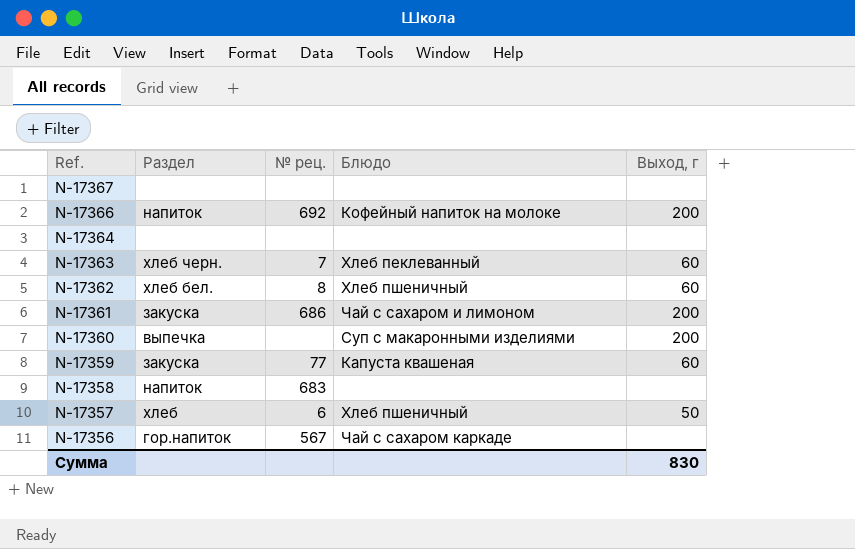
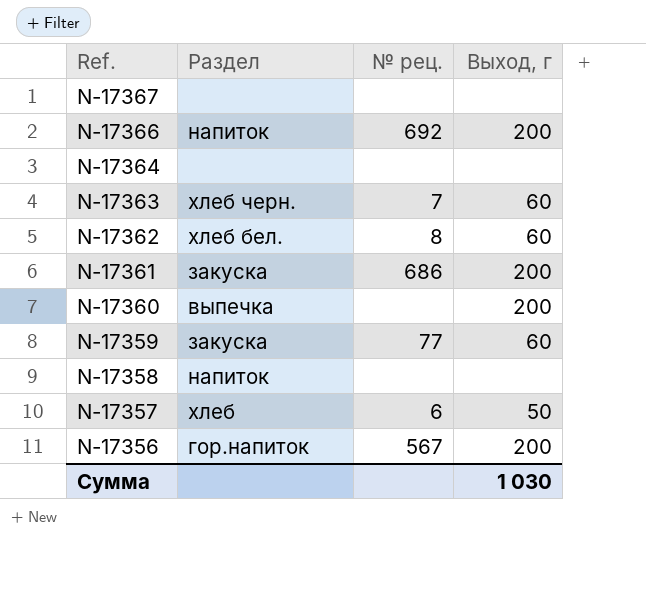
column Блюдо | position: 4 -> none
N-17358 | № рец.: 683 -> none
N-17356 | Выход, г: none -> 200
Сумма | Выход, г: 830 -> 1 030

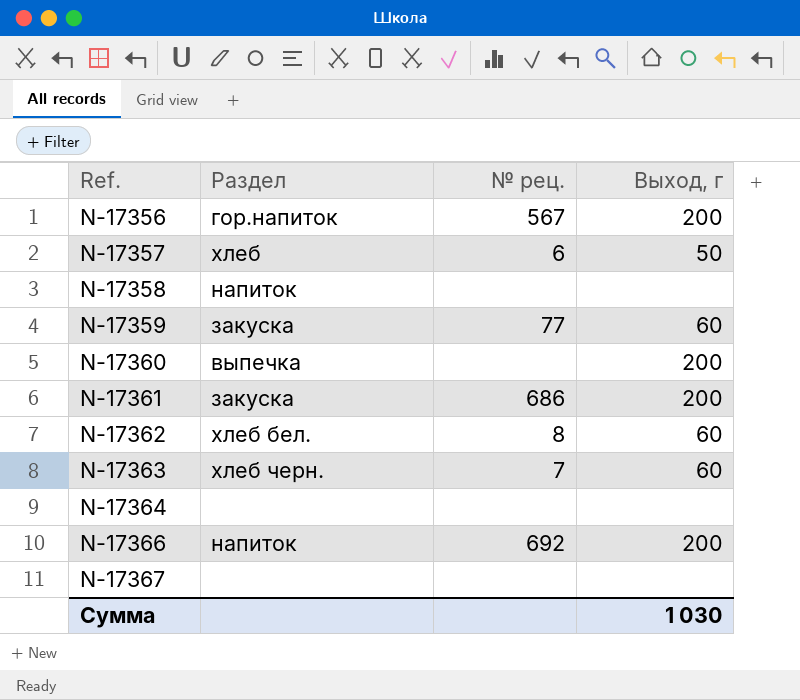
row order: Ref. descending -> Ref. ascending

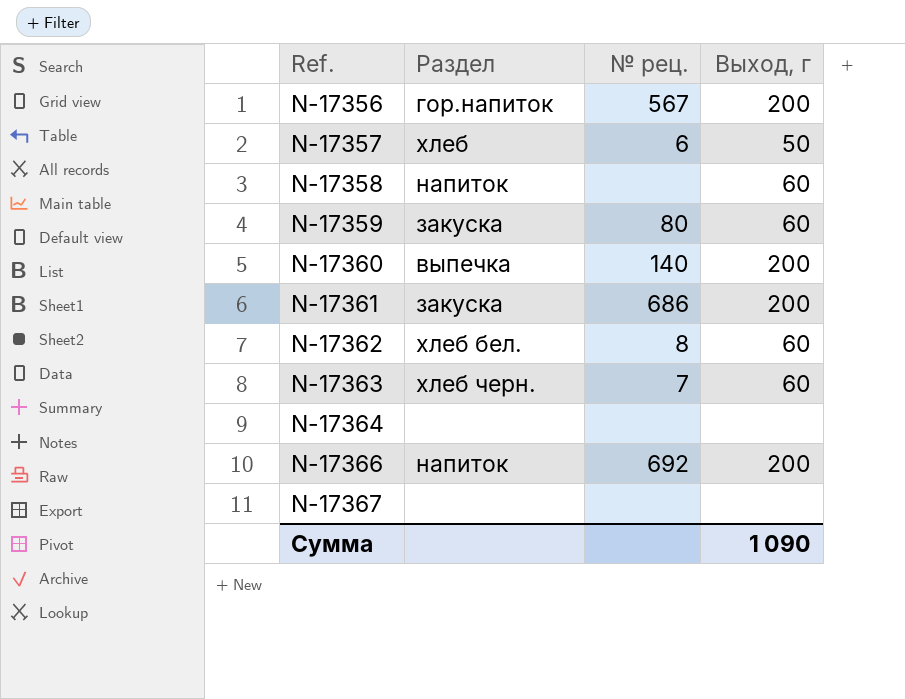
N-17358 | Выход, г: none -> 60
N-17359 | № рец.: 77 -> 80
N-17360 | № рец.: none -> 140
Сумма | Выход, г: 1 030 -> 1 090

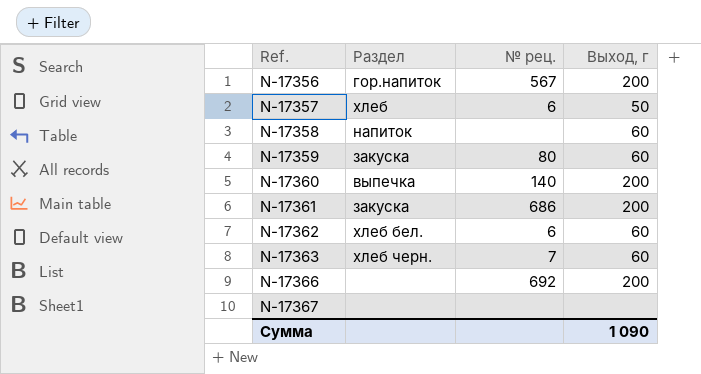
row N-17364: none | none | none -> none
N-17362 | № рец.: 8 -> 6
N-17366 | Раздел: напиток -> none

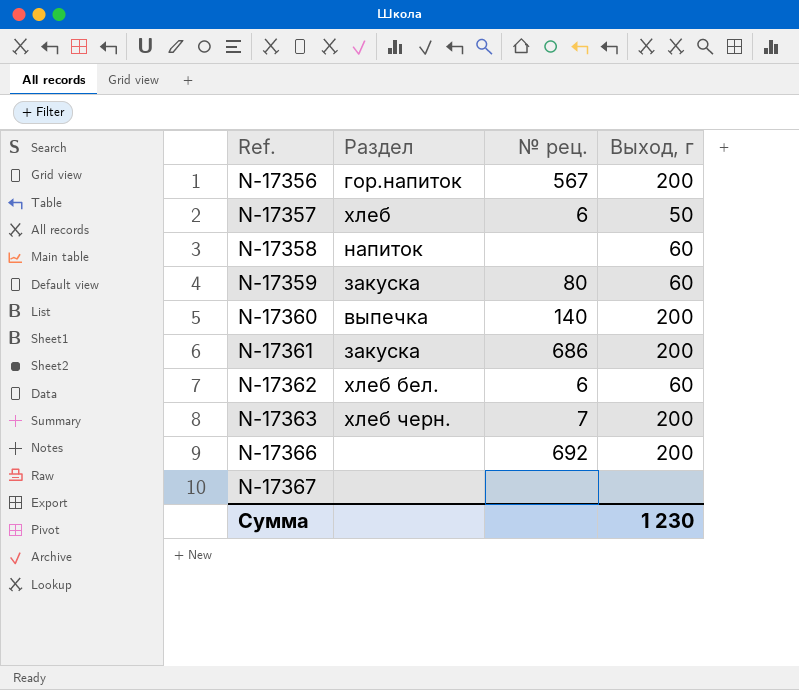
N-17363 | Выход, г: 60 -> 200
Сумма | Выход, г: 1 090 -> 1 230

